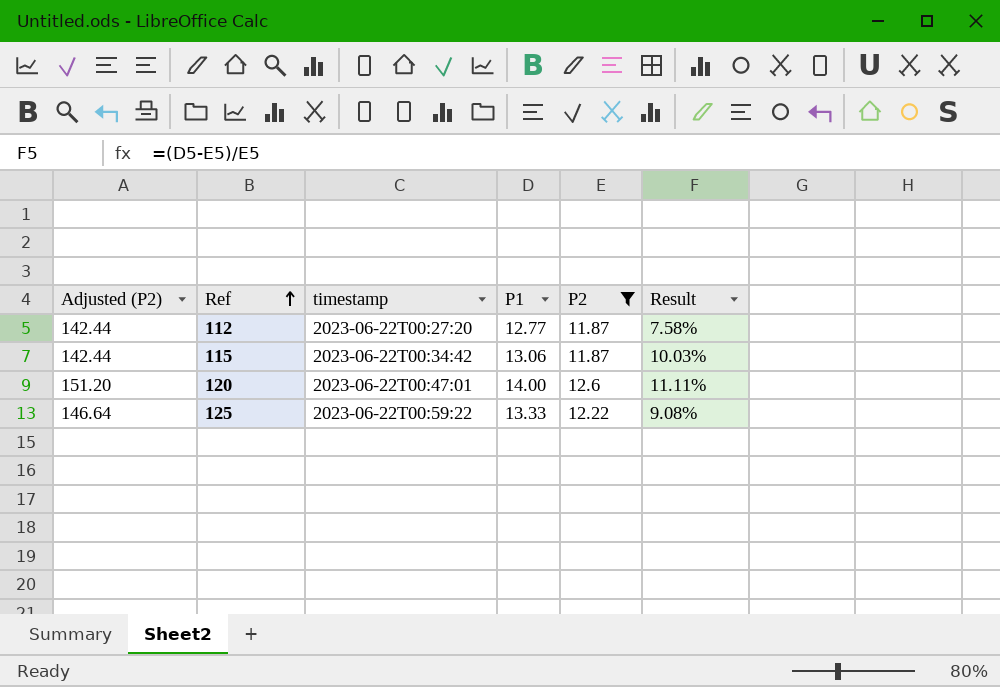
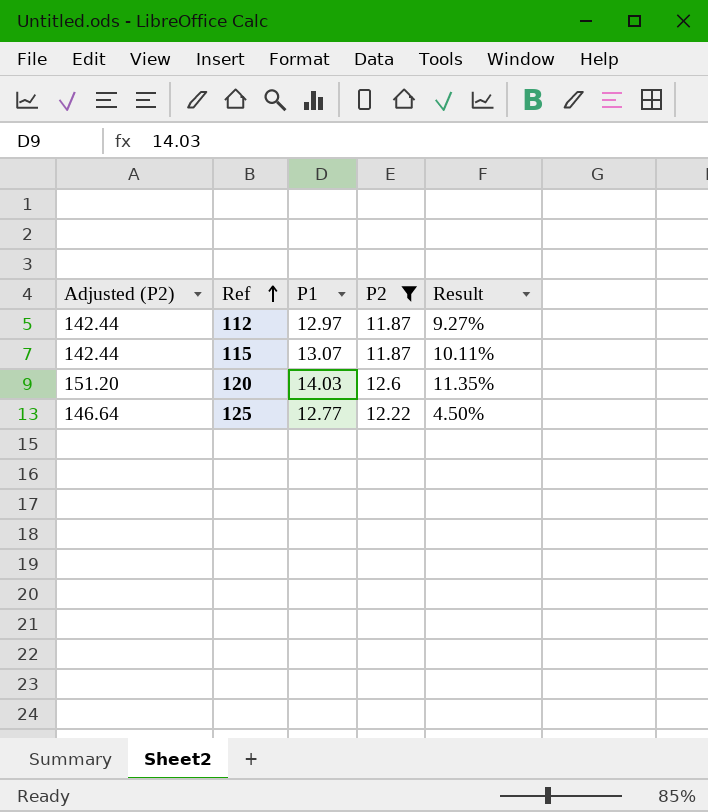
column timestamp | position: 3 -> none
112 | P1: 12.77 -> 12.97
112 | Result: 7.58% -> 9.27%
115 | P1: 13.06 -> 13.07
115 | Result: 10.03% -> 10.11%
120 | P1: 14.00 -> 14.03
120 | Result: 11.11% -> 11.35%
125 | P1: 13.33 -> 12.77
125 | Result: 9.08% -> 4.50%

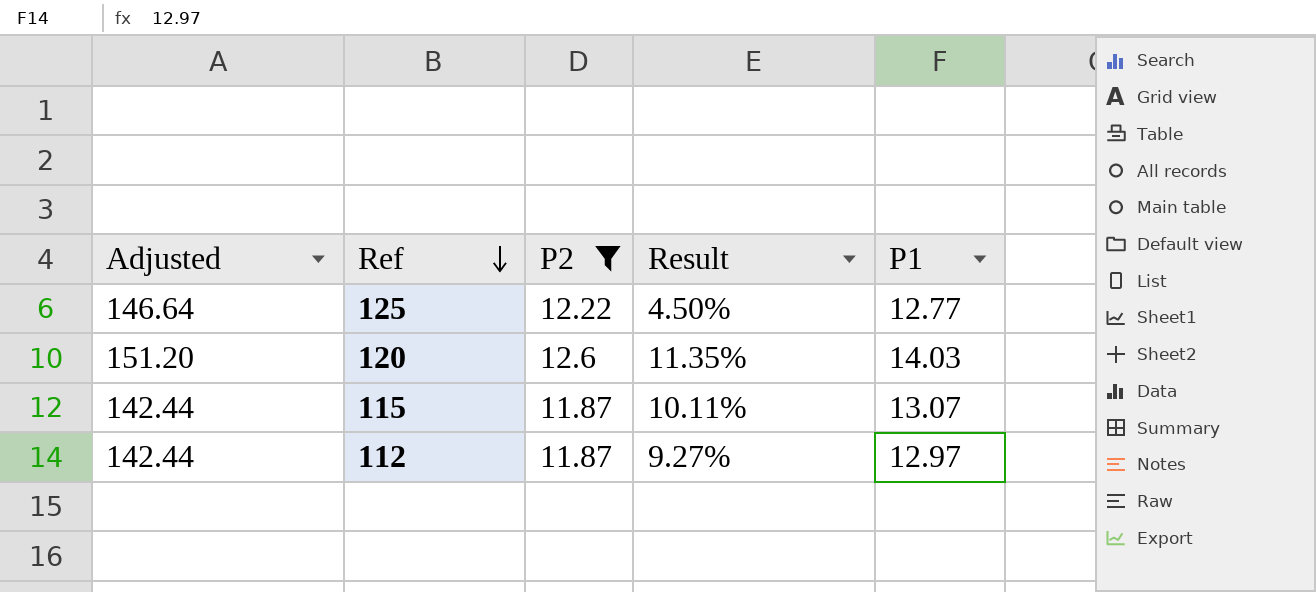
row order: Ref ascending -> Ref descending
column name: Adjusted (P2) -> Adjusted
column P1 | position: 3 -> 5

